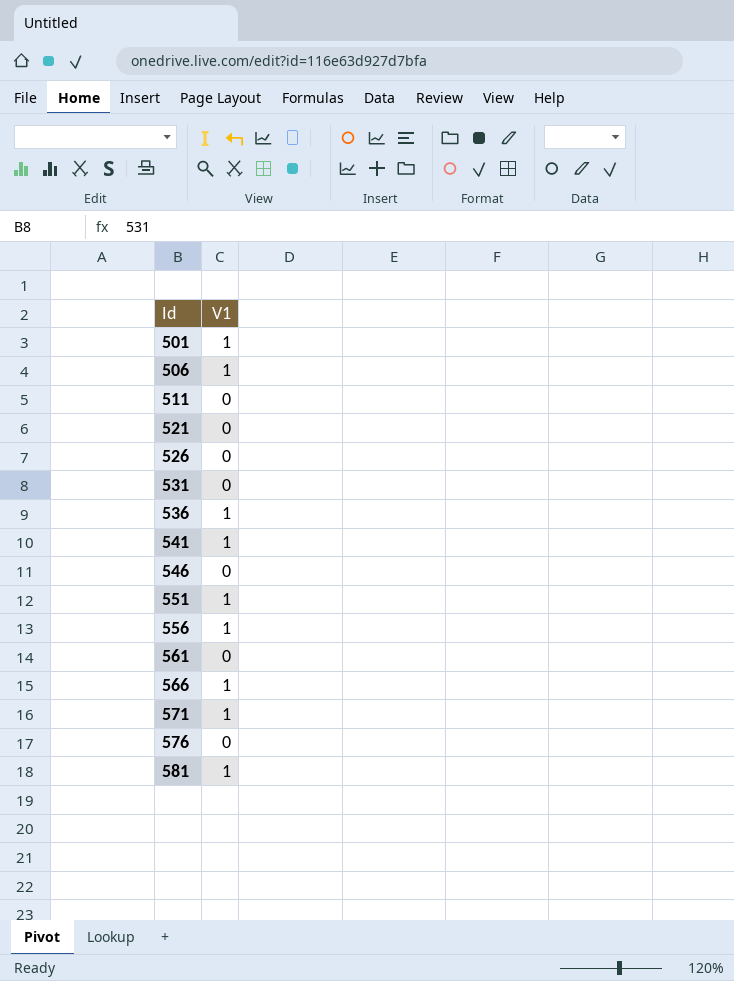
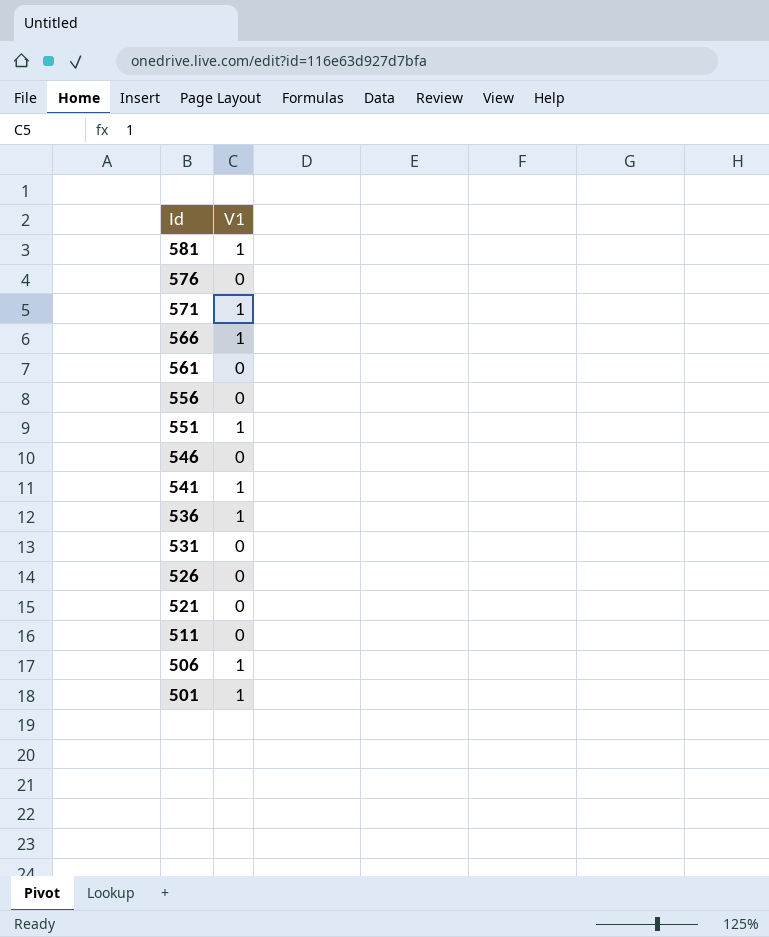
row order: Id ascending -> Id descending
556 | V1: 1 -> 0

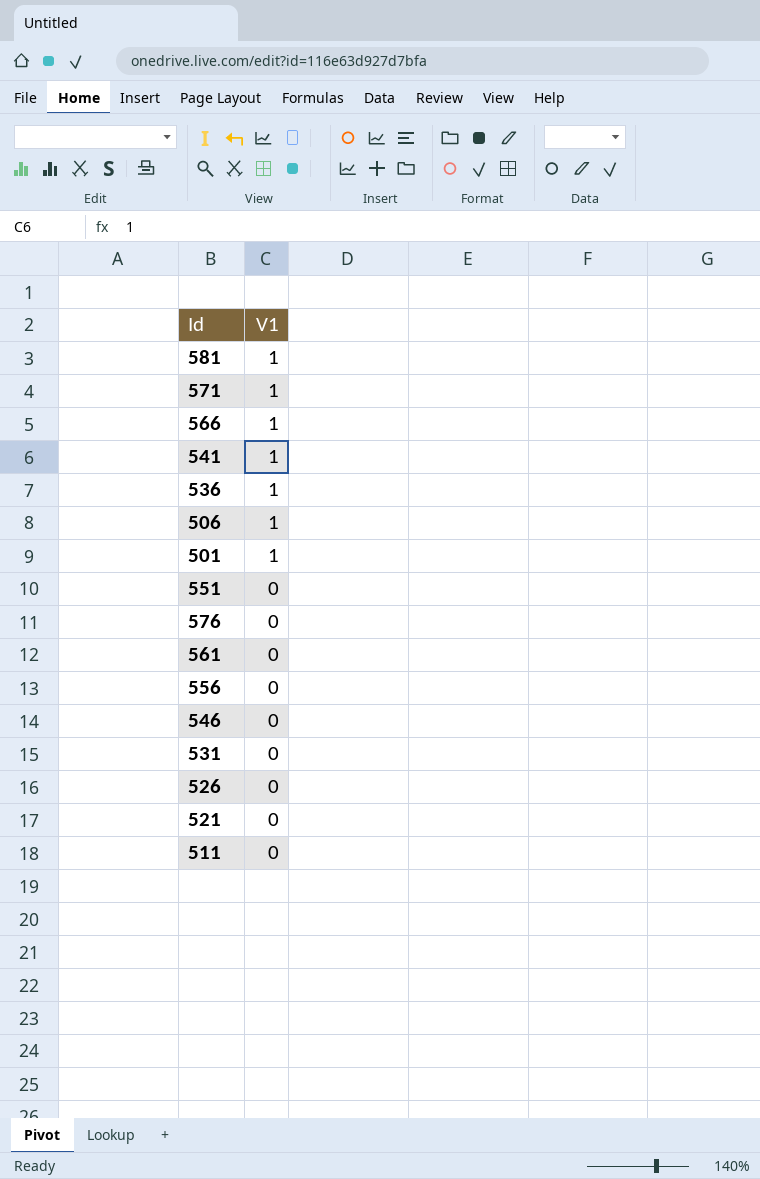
row order: Id descending -> V1 descending
551 | V1: 1 -> 0

